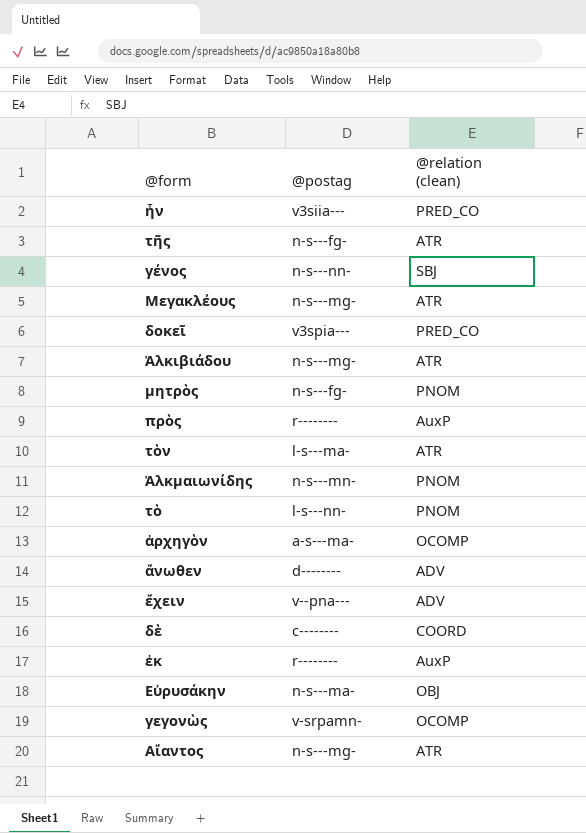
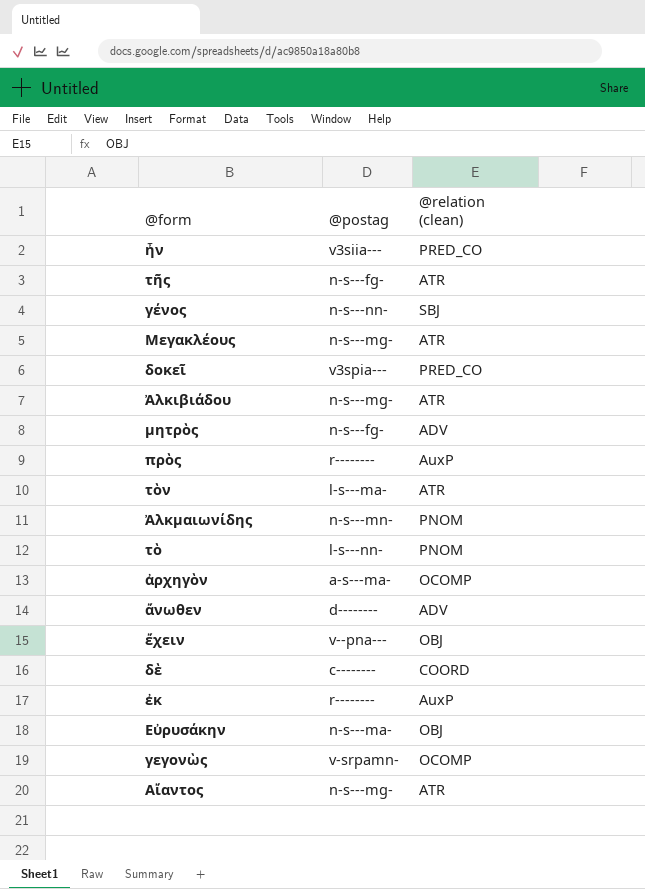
μητρὸς | @relation (clean): PNOM -> ADV
ἔχειν | @relation (clean): ADV -> OBJ

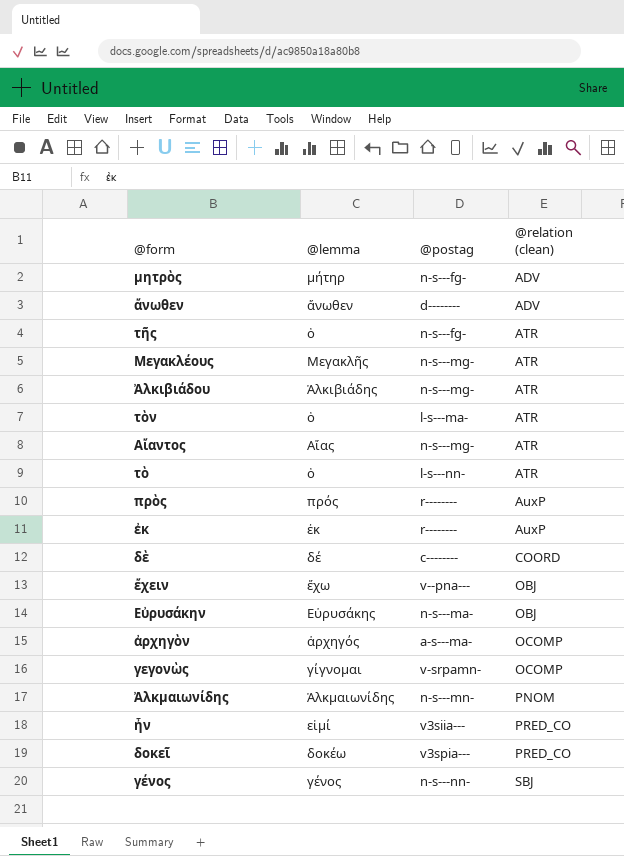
row order: none -> @relation (clean) ascending
column @lemma | position: none -> 2
τὸ | @relation (clean): PNOM -> ATR

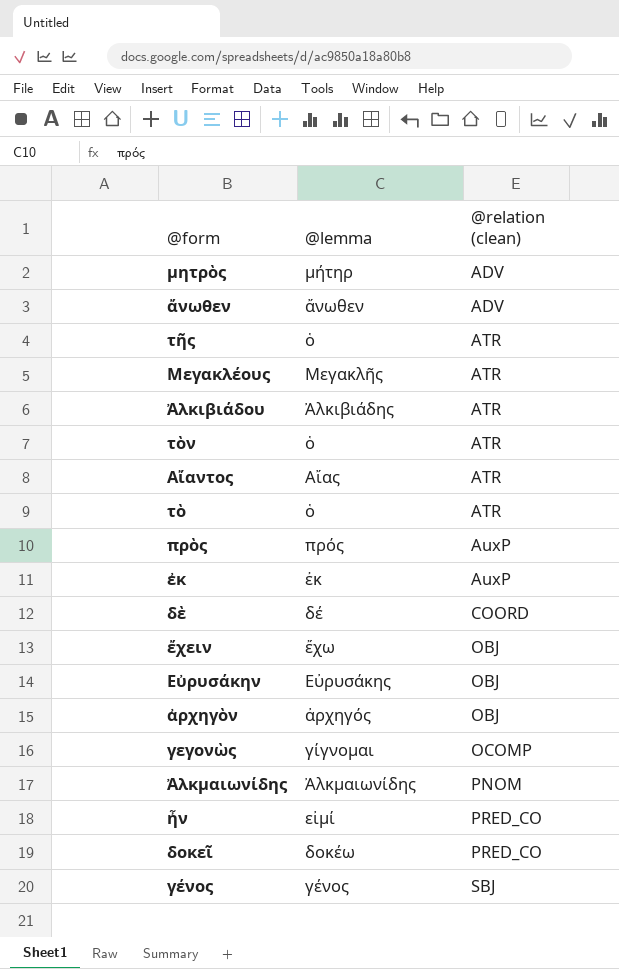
column @postag | position: 3 -> none
ἀρχηγὸν | @relation (clean): OCOMP -> OBJ

